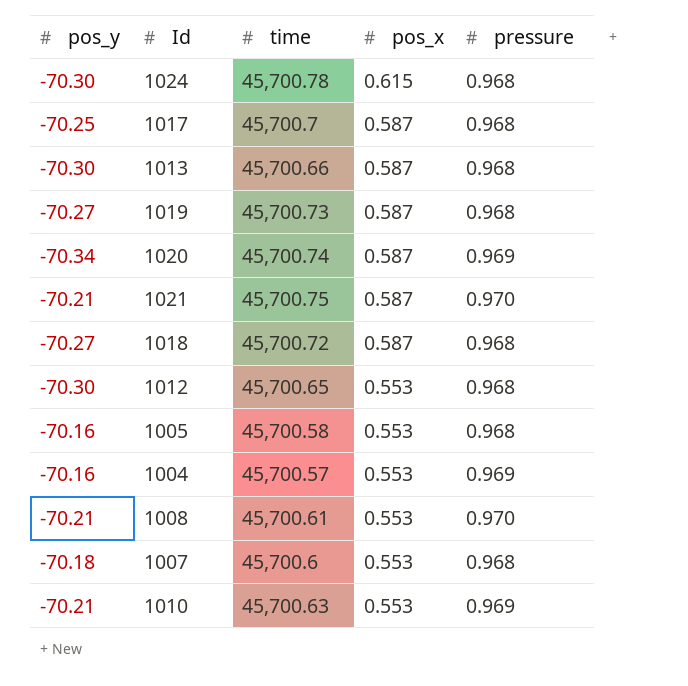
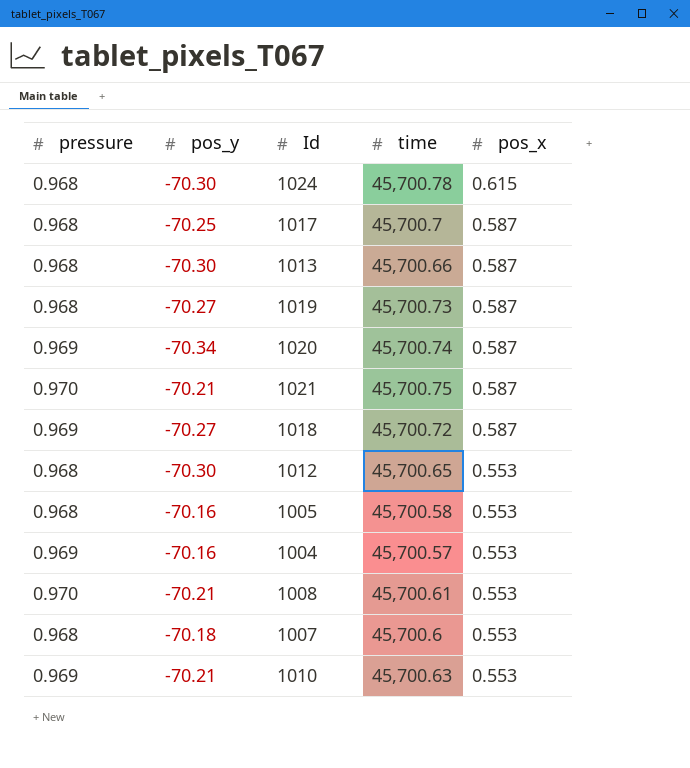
column pressure | position: 5 -> 1
1018 | pressure: 0.968 -> 0.969

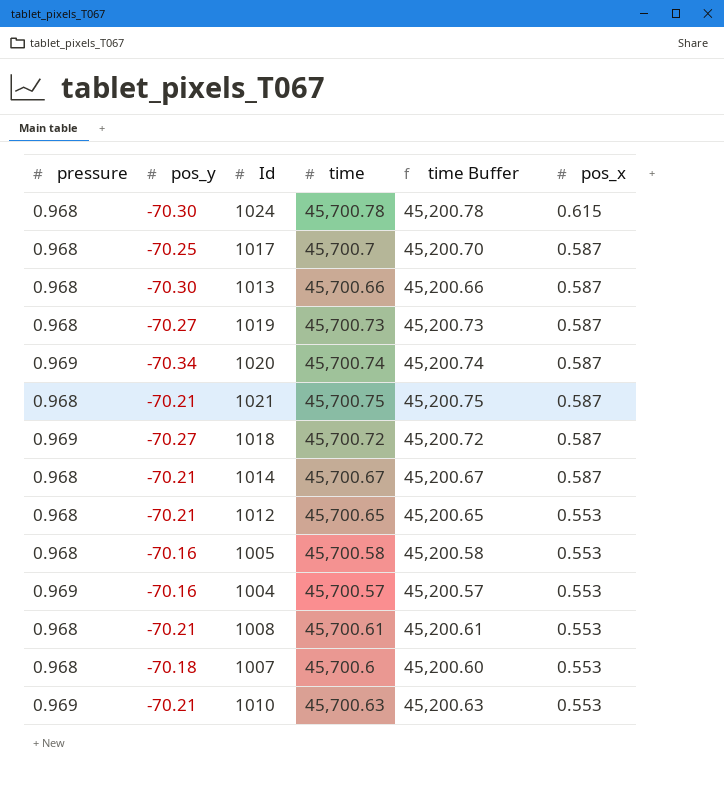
column time Buffer | formula: none -> [time] - 500
1021 | pressure: 0.970 -> 0.968
row 1014: none -> 0.968 | -70.21 | 45,700.67 | 45,200.67 | 0.587
1012 | pos_y: -70.30 -> -70.21
1008 | pressure: 0.970 -> 0.968

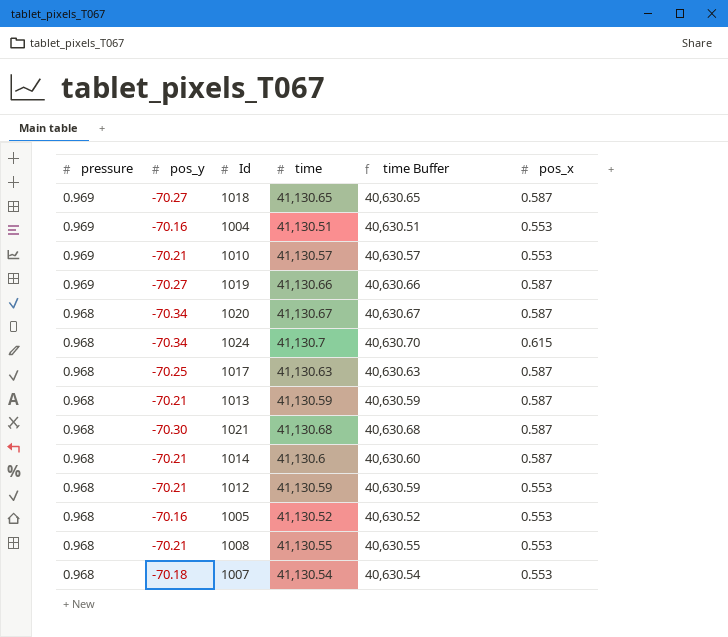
row order: pos_x descending -> pressure descending
1018 | time: 45,700.72 -> 41,130.65
1018 | time Buffer: 45,200.72 -> 40,630.65
1004 | time: 45,700.57 -> 41,130.51
1004 | time Buffer: 45,200.57 -> 40,630.51
1010 | time: 45,700.63 -> 41,130.57
1010 | time Buffer: 45,200.63 -> 40,630.57
1019 | pressure: 0.968 -> 0.969
1019 | time: 45,700.73 -> 41,130.66
1019 | time Buffer: 45,200.73 -> 40,630.66
1020 | pressure: 0.969 -> 0.968
1020 | time: 45,700.74 -> 41,130.67
1020 | time Buffer: 45,200.74 -> 40,630.67
1024 | pos_y: -70.30 -> -70.34
1024 | time: 45,700.78 -> 41,130.7
1024 | time Buffer: 45,200.78 -> 40,630.70
1017 | time: 45,700.7 -> 41,130.63
1017 | time Buffer: 45,200.70 -> 40,630.63
1013 | pos_y: -70.30 -> -70.21
1013 | time: 45,700.66 -> 41,130.59
1013 | time Buffer: 45,200.66 -> 40,630.59
1021 | pos_y: -70.21 -> -70.30
1021 | time: 45,700.75 -> 41,130.68
1021 | time Buffer: 45,200.75 -> 40,630.68
1014 | time: 45,700.67 -> 41,130.6
1014 | time Buffer: 45,200.67 -> 40,630.60
1012 | time: 45,700.65 -> 41,130.59
1012 | time Buffer: 45,200.65 -> 40,630.59
1005 | time: 45,700.58 -> 41,130.52
1005 | time Buffer: 45,200.58 -> 40,630.52
1008 | time: 45,700.61 -> 41,130.55
1008 | time Buffer: 45,200.61 -> 40,630.55
1007 | time: 45,700.6 -> 41,130.54
1007 | time Buffer: 45,200.60 -> 40,630.54

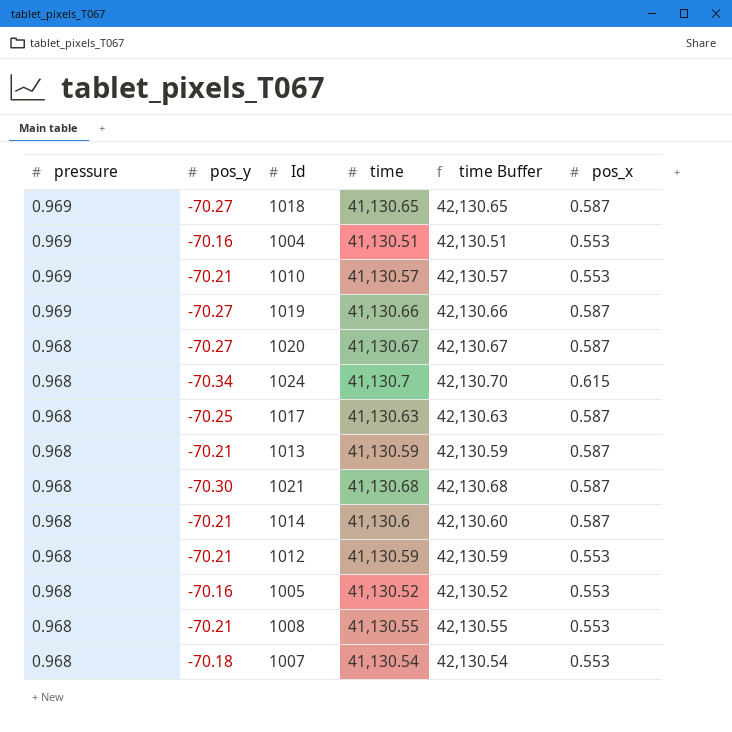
column time Buffer | formula: [time] - 500 -> [time] + 1000
1020 | pos_y: -70.34 -> -70.27

